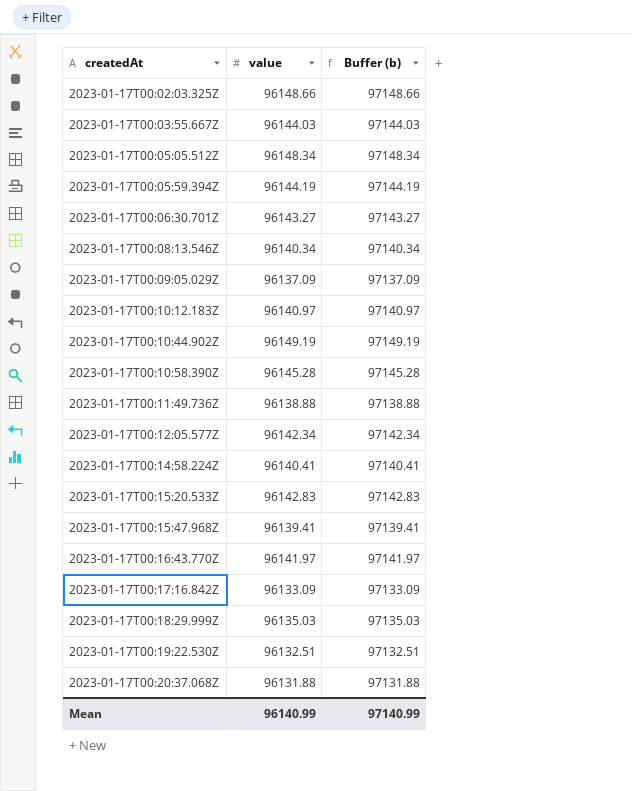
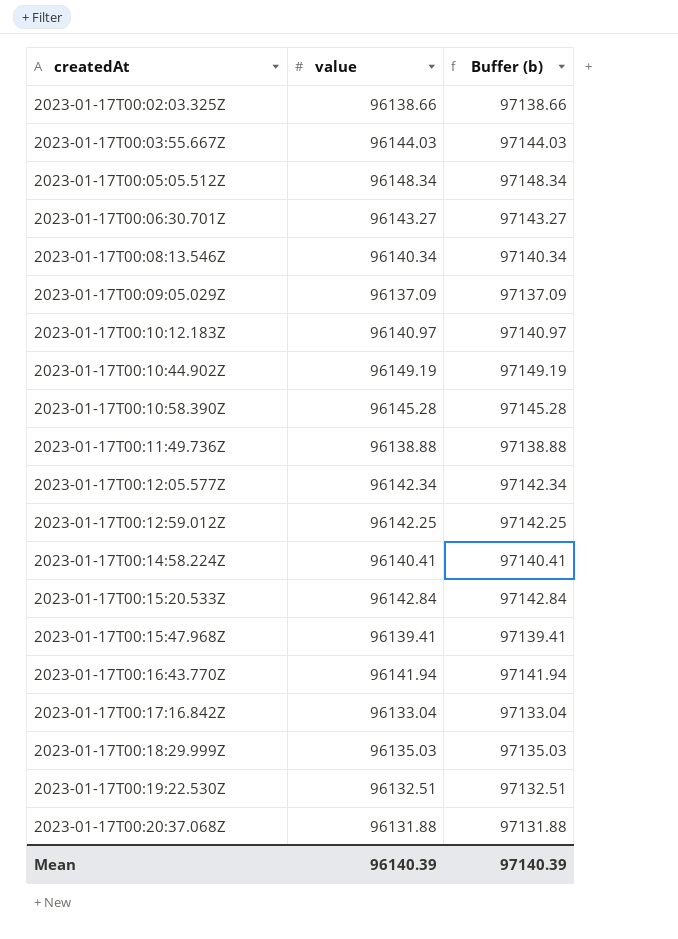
row 2023-01-17T00:05:59.394Z: 96144.19 | 97144.19 -> none
2023-01-17T00:02:03.325Z | value: 96148.66 -> 96138.66
2023-01-17T00:02:03.325Z | Buffer (b): 97148.66 -> 97138.66
row 2023-01-17T00:12:59.012Z: none -> 96142.25 | 97142.25
2023-01-17T00:15:20.533Z | value: 96142.83 -> 96142.84
2023-01-17T00:15:20.533Z | Buffer (b): 97142.83 -> 97142.84
2023-01-17T00:16:43.770Z | value: 96141.97 -> 96141.94
2023-01-17T00:16:43.770Z | Buffer (b): 97141.97 -> 97141.94
2023-01-17T00:17:16.842Z | value: 96133.09 -> 96133.04
2023-01-17T00:17:16.842Z | Buffer (b): 97133.09 -> 97133.04
Mean | value: 96140.99 -> 96140.39
Mean | Buffer (b): 97140.99 -> 97140.39

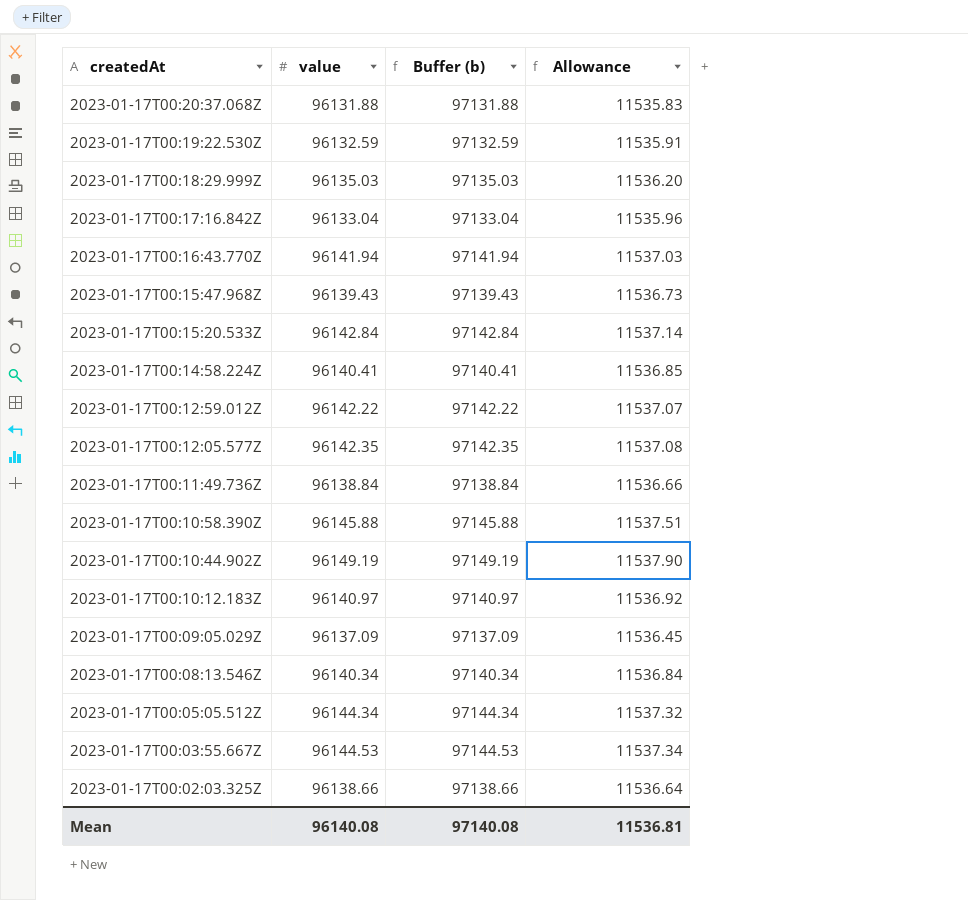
row order: createdAt ascending -> createdAt descending
column Allowance | formula: none -> [value] * 0.12
row 2023-01-17T00:06:30.701Z: 96143.27 | 97143.27 -> none
2023-01-17T00:19:22.530Z | value: 96132.51 -> 96132.59
2023-01-17T00:19:22.530Z | Buffer (b): 97132.51 -> 97132.59
2023-01-17T00:15:47.968Z | value: 96139.41 -> 96139.43
2023-01-17T00:15:47.968Z | Buffer (b): 97139.41 -> 97139.43
2023-01-17T00:12:59.012Z | value: 96142.25 -> 96142.22
2023-01-17T00:12:59.012Z | Buffer (b): 97142.25 -> 97142.22
2023-01-17T00:12:05.577Z | value: 96142.34 -> 96142.35
2023-01-17T00:12:05.577Z | Buffer (b): 97142.34 -> 97142.35
2023-01-17T00:11:49.736Z | value: 96138.88 -> 96138.84
2023-01-17T00:11:49.736Z | Buffer (b): 97138.88 -> 97138.84
2023-01-17T00:10:58.390Z | value: 96145.28 -> 96145.88
2023-01-17T00:10:58.390Z | Buffer (b): 97145.28 -> 97145.88
2023-01-17T00:05:05.512Z | value: 96148.34 -> 96144.34
2023-01-17T00:05:05.512Z | Buffer (b): 97148.34 -> 97144.34
2023-01-17T00:03:55.667Z | value: 96144.03 -> 96144.53
2023-01-17T00:03:55.667Z | Buffer (b): 97144.03 -> 97144.53
Mean | value: 96140.39 -> 96140.08
Mean | Buffer (b): 97140.39 -> 97140.08

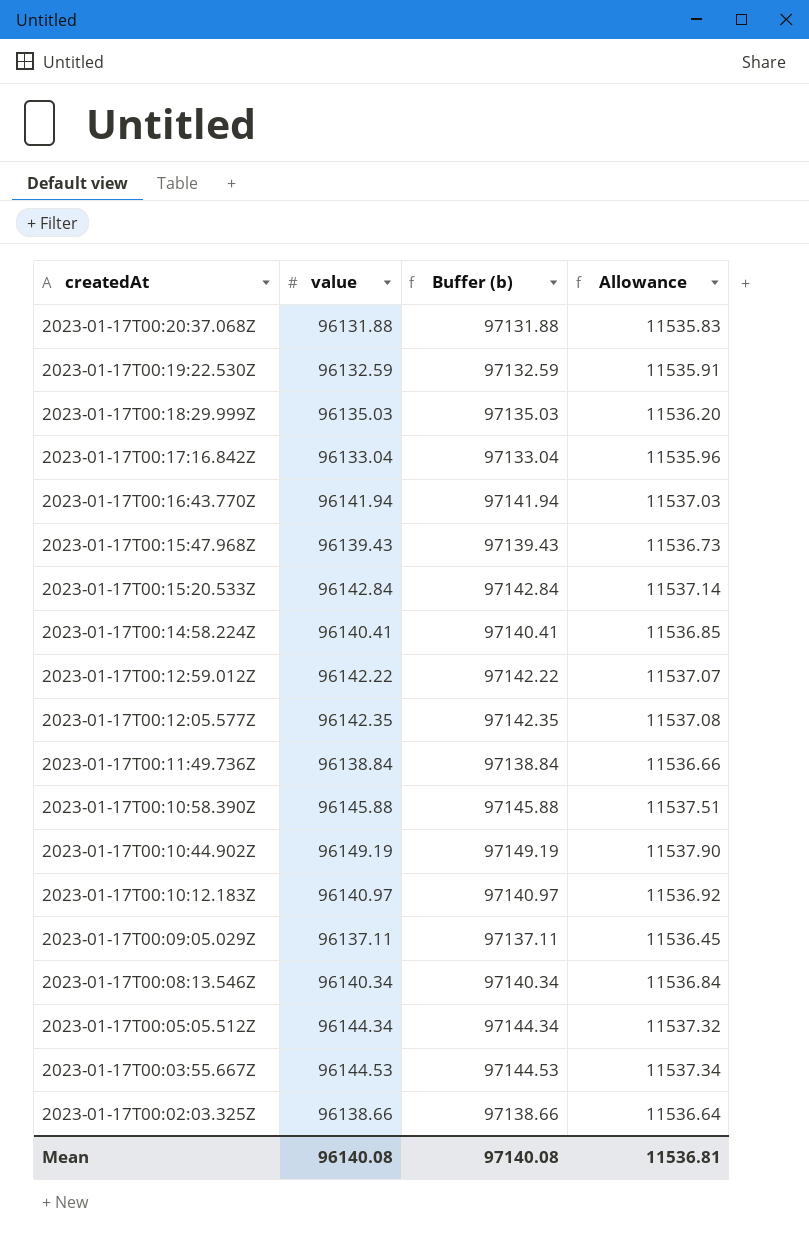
2023-01-17T00:09:05.029Z | value: 96137.09 -> 96137.11
2023-01-17T00:09:05.029Z | Buffer (b): 97137.09 -> 97137.11

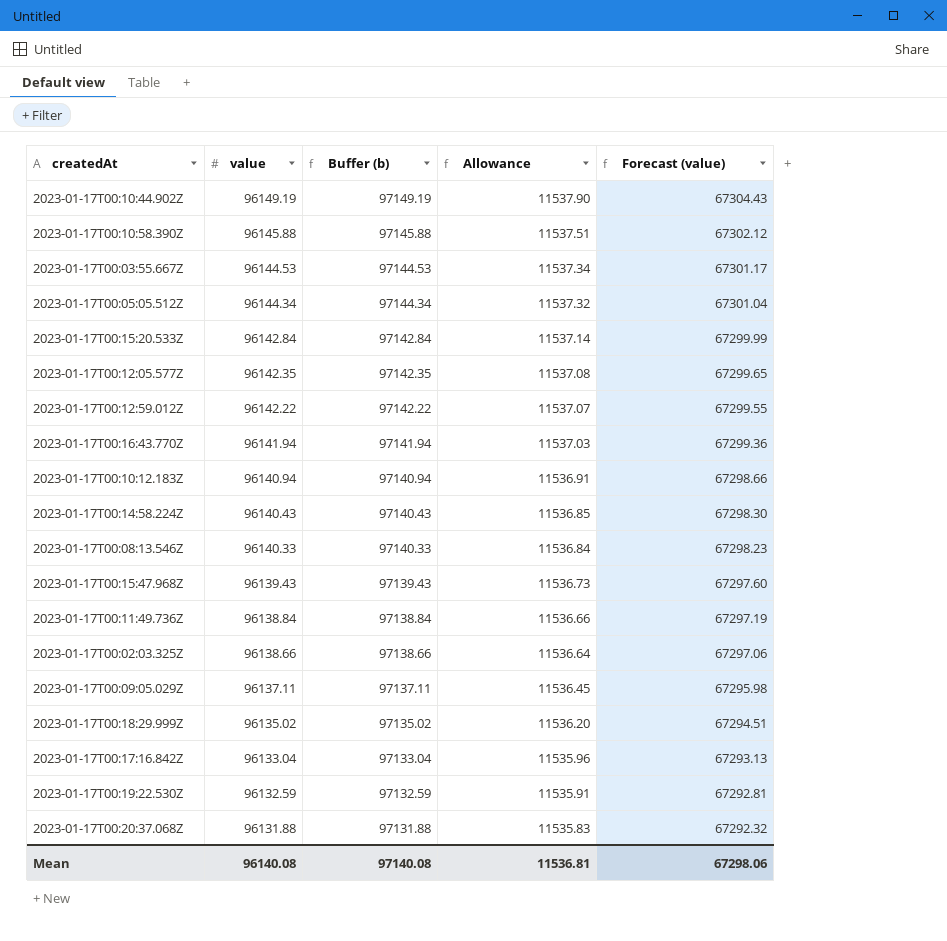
row order: createdAt descending -> value descending
column Forecast (value) | formula: none -> [value] * 0.7
2023-01-17T00:10:12.183Z | value: 96140.97 -> 96140.94
2023-01-17T00:10:12.183Z | Buffer (b): 97140.97 -> 97140.94
2023-01-17T00:10:12.183Z | Allowance: 11536.92 -> 11536.91
2023-01-17T00:14:58.224Z | value: 96140.41 -> 96140.43
2023-01-17T00:14:58.224Z | Buffer (b): 97140.41 -> 97140.43
2023-01-17T00:08:13.546Z | value: 96140.34 -> 96140.33
2023-01-17T00:08:13.546Z | Buffer (b): 97140.34 -> 97140.33
2023-01-17T00:18:29.999Z | value: 96135.03 -> 96135.02
2023-01-17T00:18:29.999Z | Buffer (b): 97135.03 -> 97135.02

